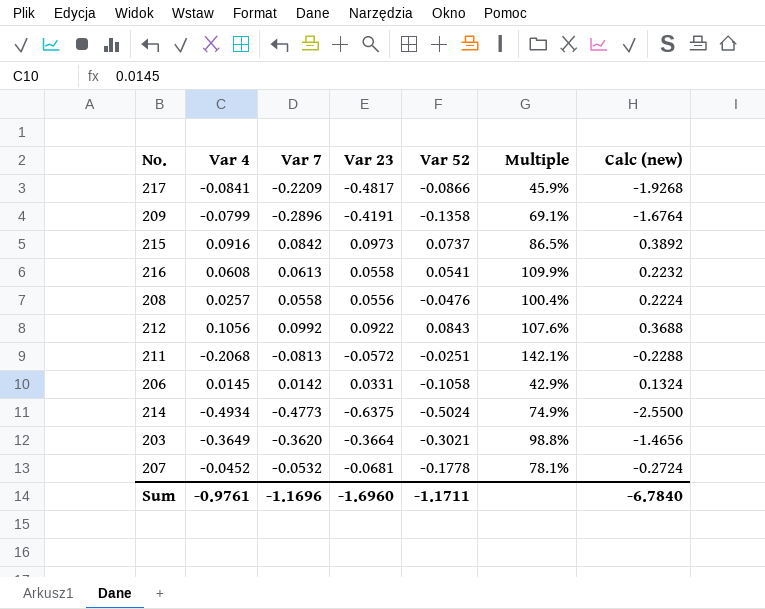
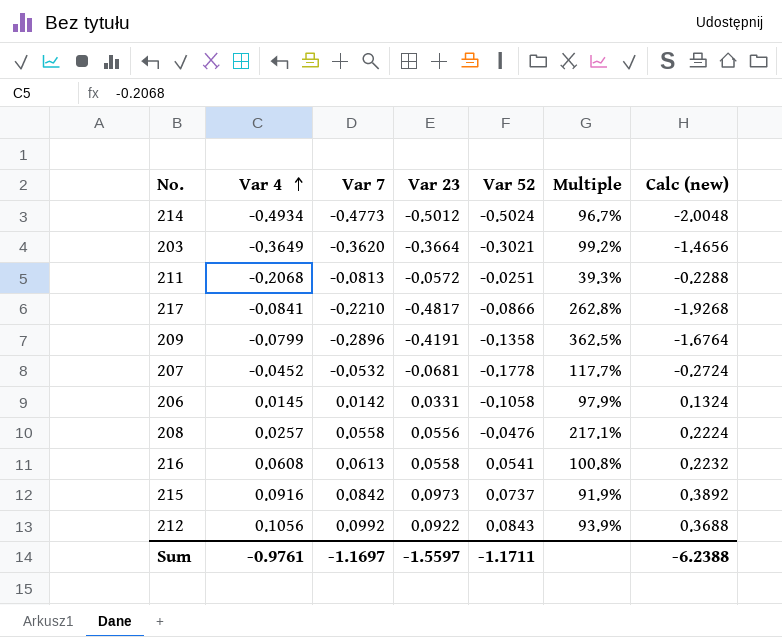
row order: none -> Var 4 ascending
column Multiple | formula: [Var 7] / [Var 23] -> [Var 7] / [Var 4]
214 | Var 23: -0.6375 -> -0.5012
214 | Calc (new): -2.5500 -> -2.0048
217 | Var 7: -0.2209 -> -0.2210
Sum | Var 7: -1.1696 -> -1.1697
Sum | Var 23: -1.6960 -> -1.5597
Sum | Calc (new): -6.7840 -> -6.2388

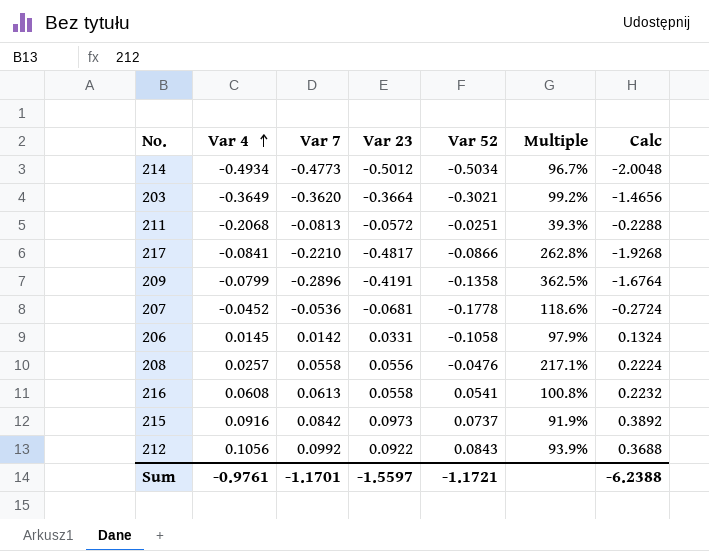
column name: Calc (new) -> Calc
214 | Var 52: -0.5024 -> -0.5034
207 | Var 7: -0.0532 -> -0.0536
207 | Multiple: 117.7% -> 118.6%
Sum | Var 7: -1.1697 -> -1.1701
Sum | Var 52: -1.1711 -> -1.1721

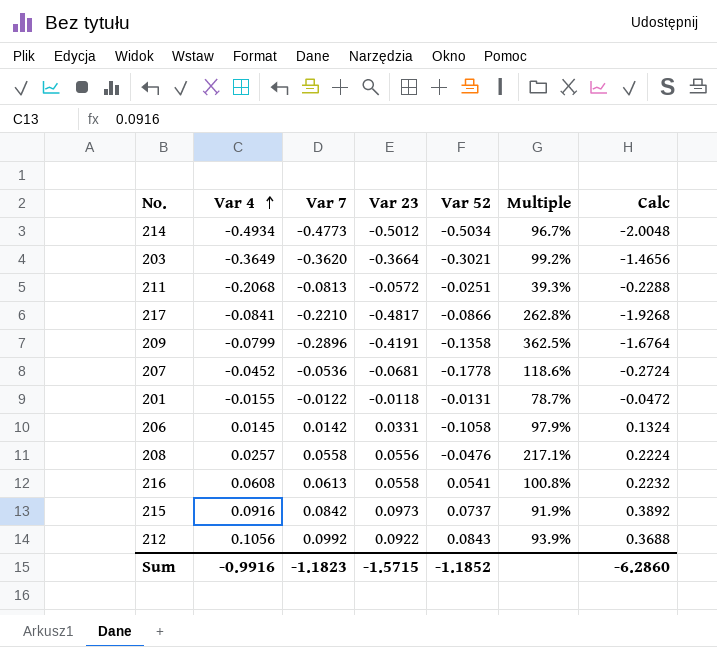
row 201: none -> -0.0155 | -0.0122 | -0.0118 | -0.0131 | 78.7% | -0.0472
Sum | Var 4: -0.9761 -> -0.9916
Sum | Var 7: -1.1701 -> -1.1823
Sum | Var 23: -1.5597 -> -1.5715
Sum | Var 52: -1.1721 -> -1.1852
Sum | Calc: -6.2388 -> -6.2860

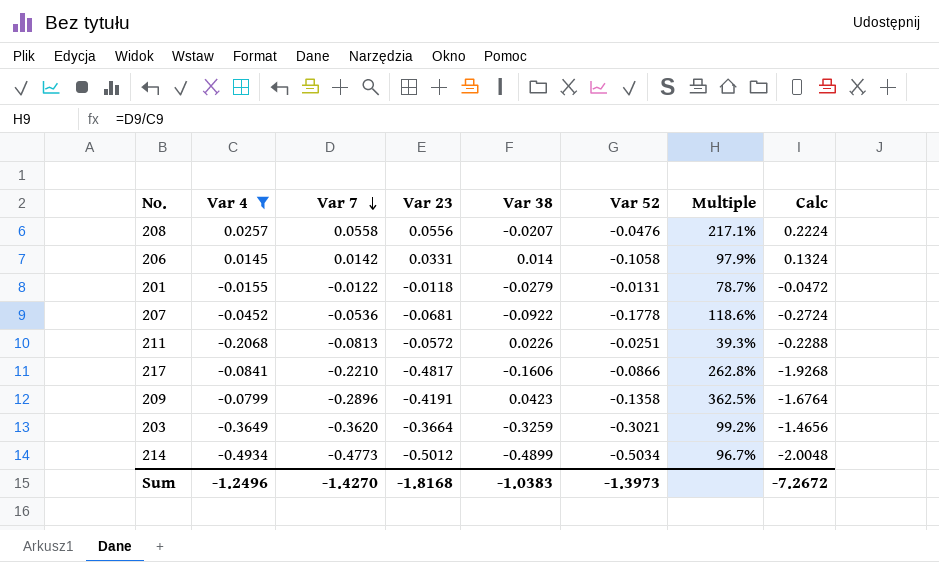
filter: none -> Var 4 <= 0.0257
row order: Var 4 ascending -> Var 7 descending
column Var 38 | position: none -> 5
Sum | Var 4: -0.9916 -> -1.2496
Sum | Var 7: -1.1823 -> -1.4270
Sum | Var 23: -1.5715 -> -1.8168
Sum | Var 52: -1.1852 -> -1.3973
Sum | Calc: -6.2860 -> -7.2672

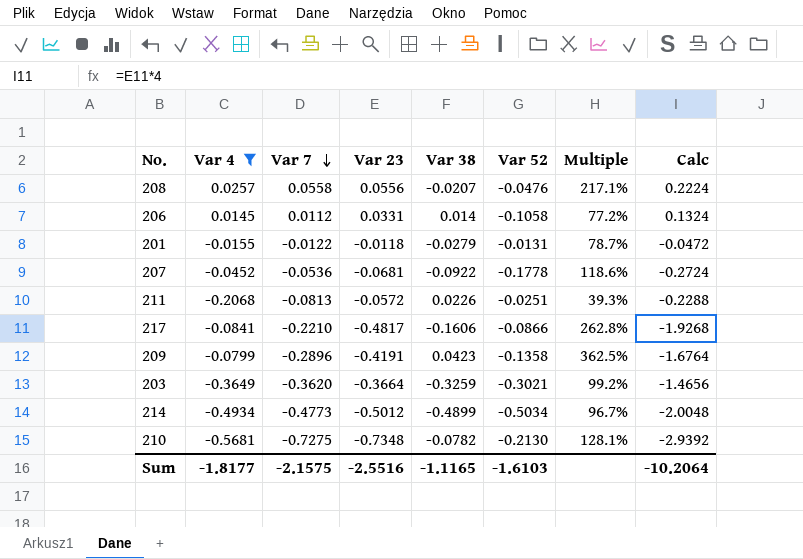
206 | Var 7: 0.0142 -> 0.0112
206 | Multiple: 97.9% -> 77.2%
row 210: none -> -0.5681 | -0.7275 | -0.7348 | -0.0782 | -0.2130 | 128.1% | -2.9392
Sum | Var 4: -1.2496 -> -1.8177
Sum | Var 7: -1.4270 -> -2.1575
Sum | Var 23: -1.8168 -> -2.5516
Sum | Var 38: -1.0383 -> -1.1165
Sum | Var 52: -1.3973 -> -1.6103
Sum | Calc: -7.2672 -> -10.2064

